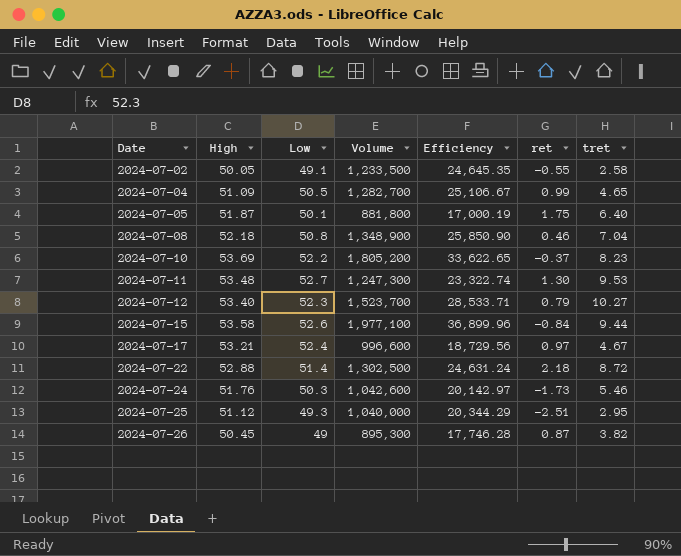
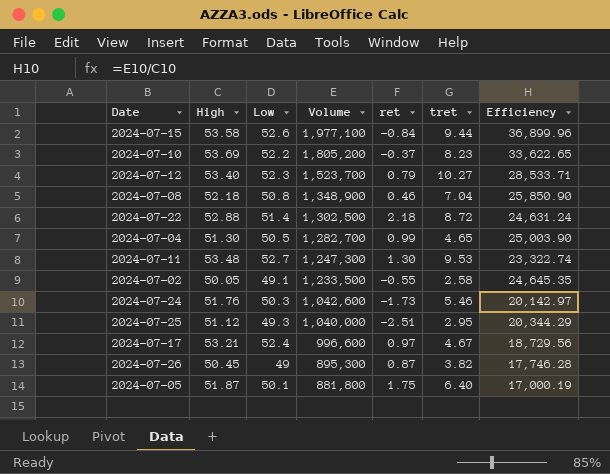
row order: Date ascending -> Volume descending
column Efficiency | position: 5 -> 7
2024-07-04 | High: 51.09 -> 51.30
2024-07-04 | Efficiency: 25,106.67 -> 25,003.90

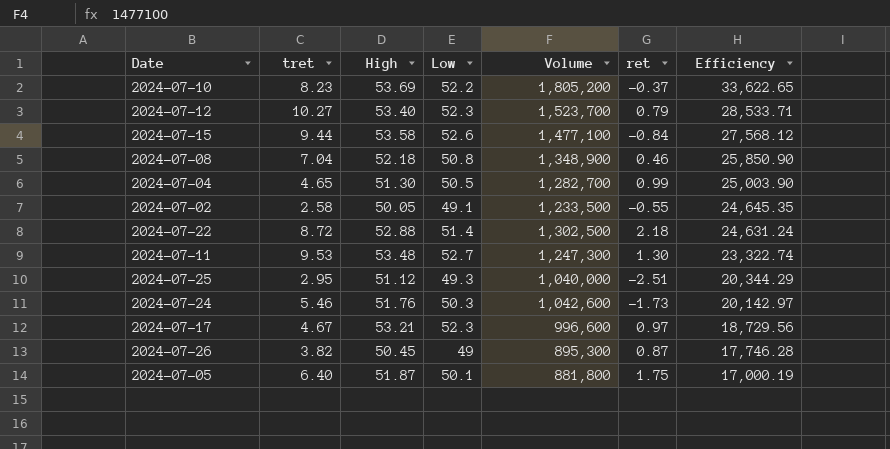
row order: Volume descending -> Efficiency descending
column tret | position: 6 -> 2
2024-07-15 | Volume: 1,977,100 -> 1,477,100
2024-07-15 | Efficiency: 36,899.96 -> 27,568.12
2024-07-17 | Low: 52.4 -> 52.3

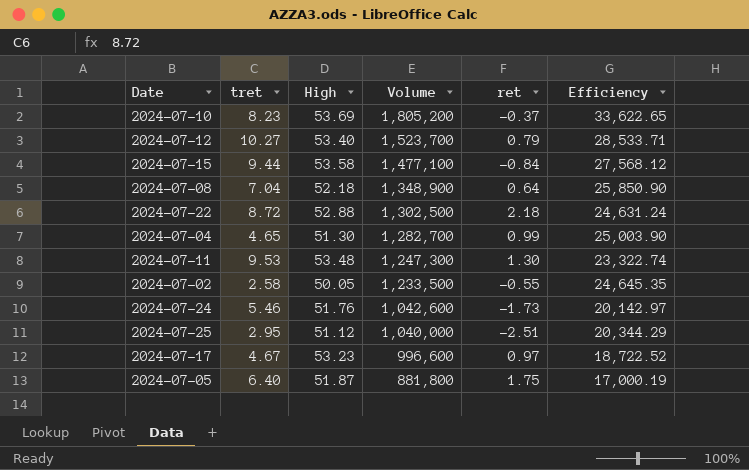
row order: Efficiency descending -> Volume descending
column Low | position: 4 -> none
row 2024-07-26: 3.82 | 50.45 | 49 | 895,300 | 0.87 | 17,746.28 -> none
2024-07-08 | ret: 0.46 -> 0.64
2024-07-17 | High: 53.21 -> 53.23
2024-07-17 | Efficiency: 18,729.56 -> 18,722.52

